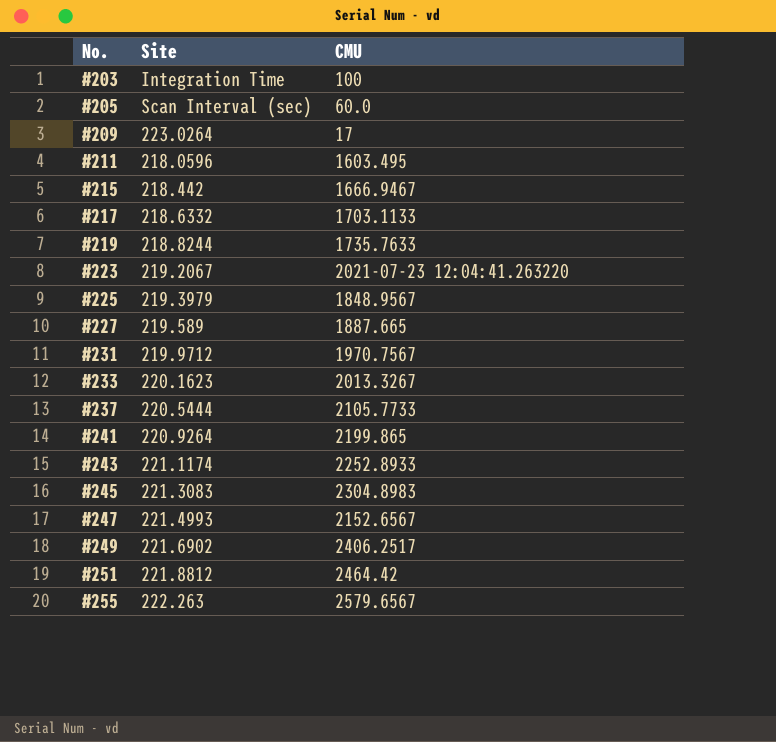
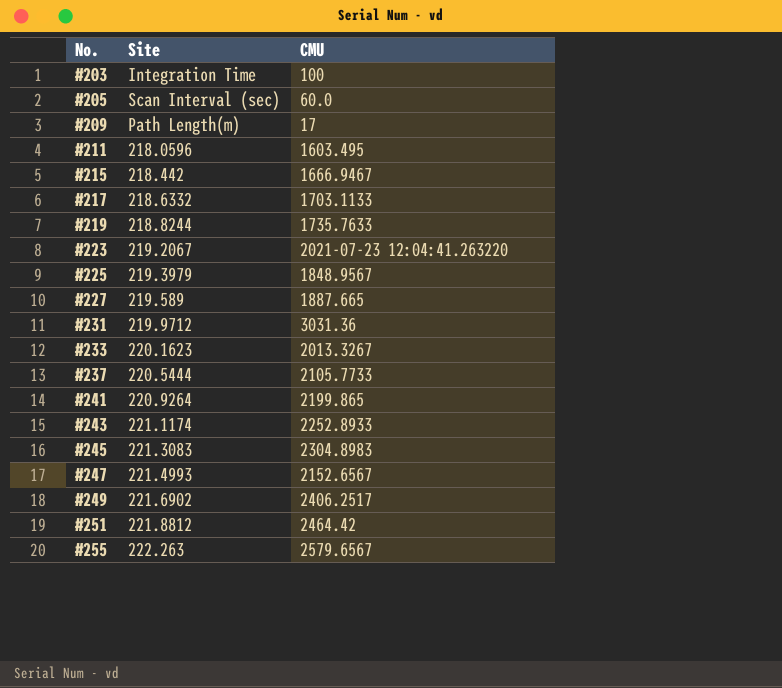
#209 | Site: 223.0264 -> Path Length(m)
#231 | CMU: 1970.7567 -> 3031.36

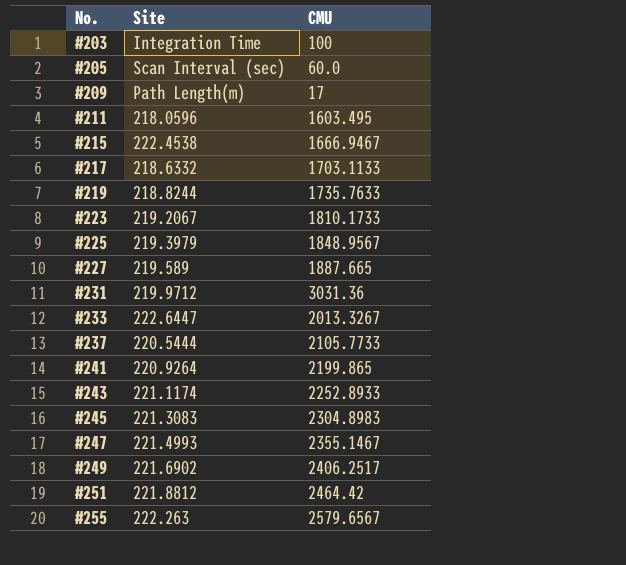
#215 | Site: 218.442 -> 222.4538
#223 | CMU: 2021-07-23 12:04:41.263220 -> 1810.1733
#233 | Site: 220.1623 -> 222.6447
#247 | CMU: 2152.6567 -> 2355.1467

